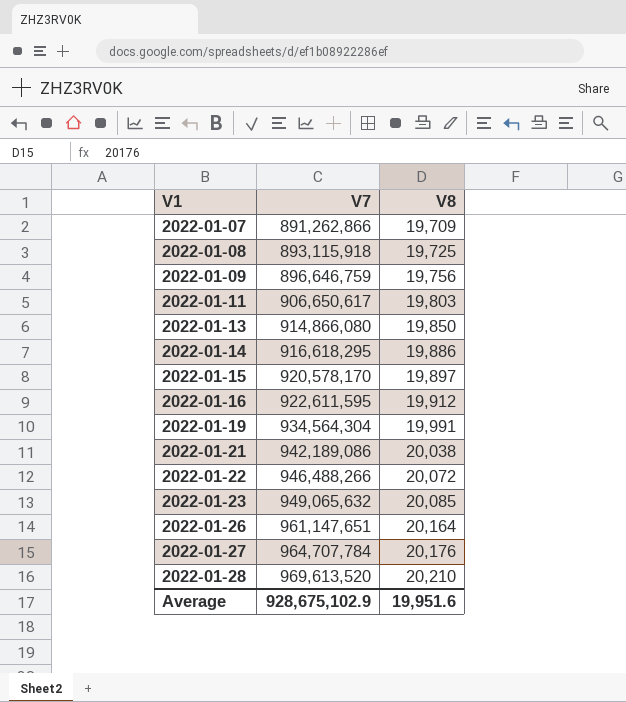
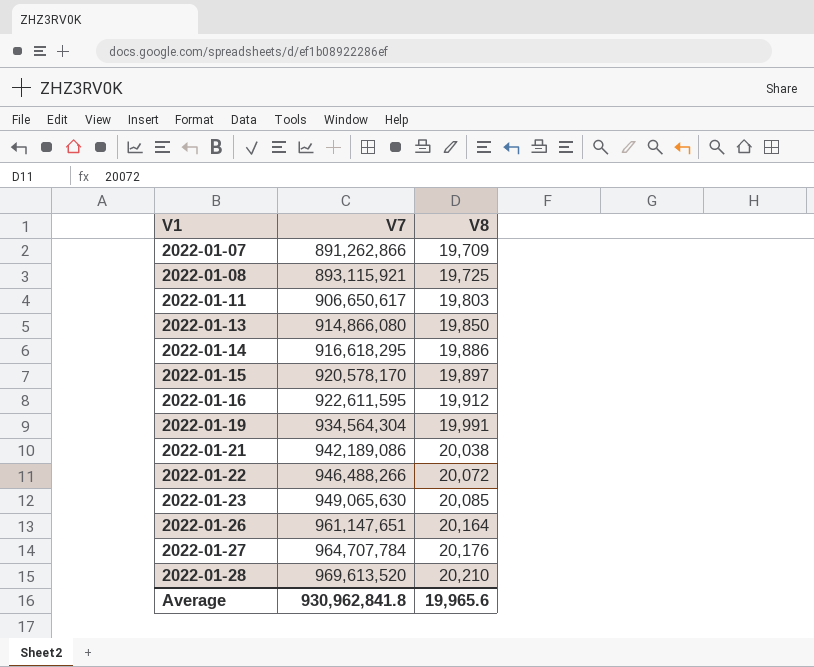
row 2022-01-09: 896,646,759 | 19,756 -> none
2022-01-08 | V7: 893,115,918 -> 893,115,921
2022-01-23 | V7: 949,065,632 -> 949,065,630
Average | V7: 928,675,102.9 -> 930,962,841.8
Average | V8: 19,951.6 -> 19,965.6

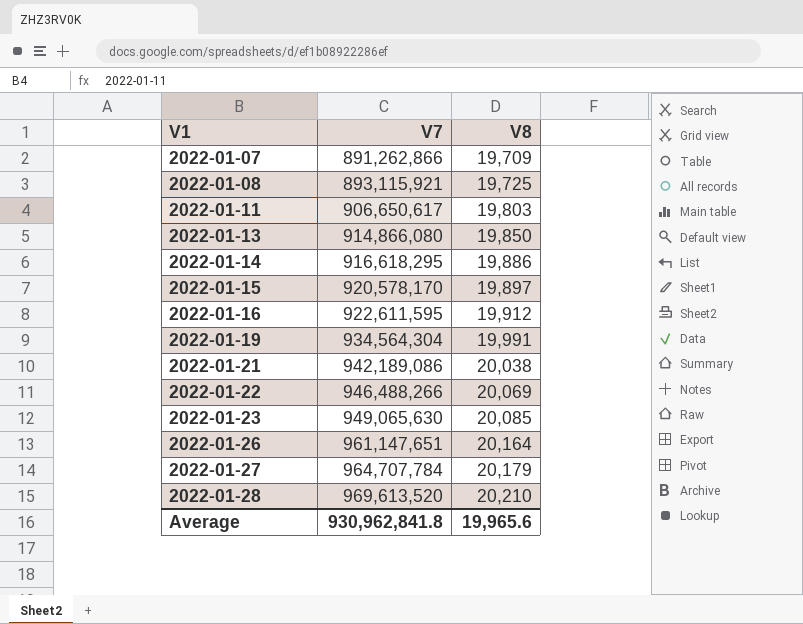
2022-01-22 | V8: 20,072 -> 20,069
2022-01-27 | V8: 20,176 -> 20,179

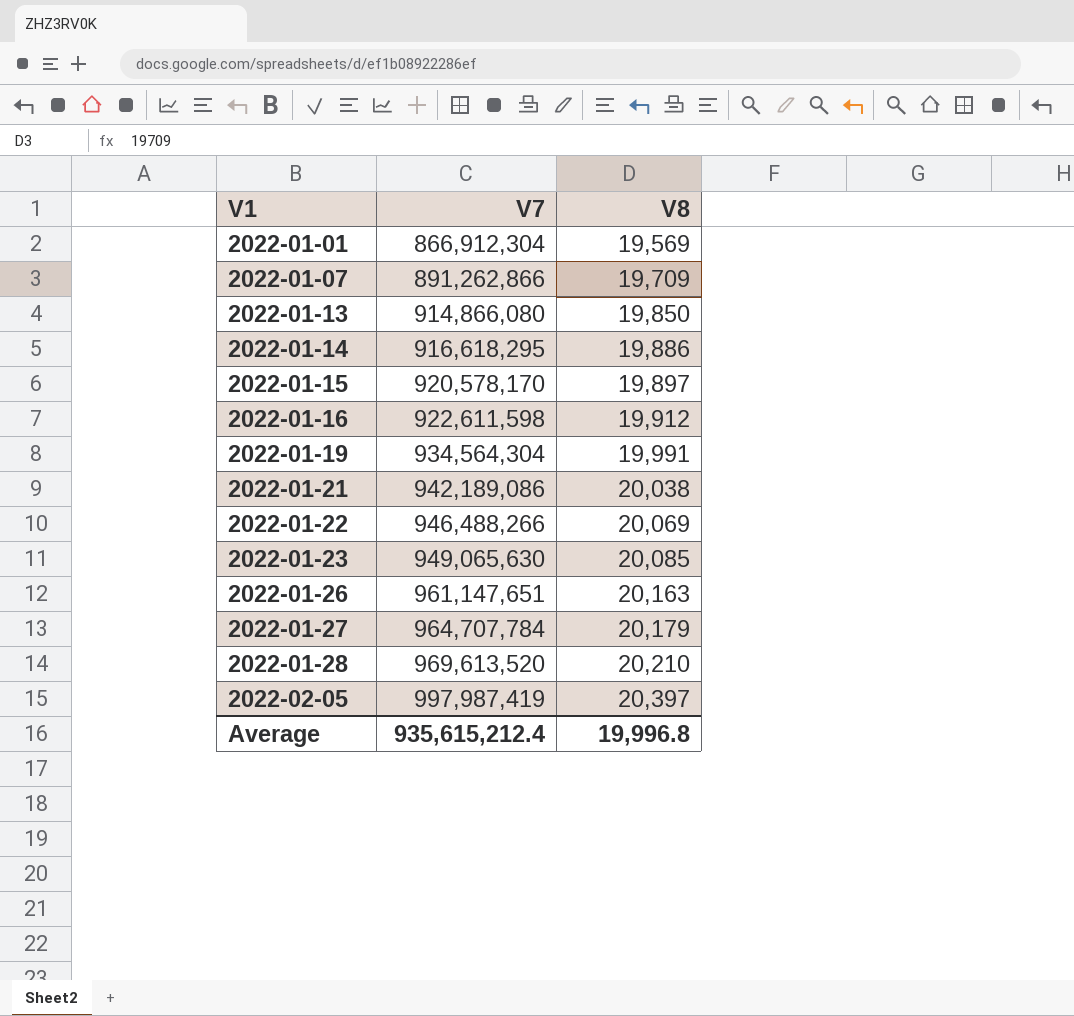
row 2022-01-08: 893,115,921 | 19,725 -> none
row 2022-01-11: 906,650,617 | 19,803 -> none
row 2022-01-01: none -> 866,912,304 | 19,569
2022-01-16 | V7: 922,611,595 -> 922,611,598
2022-01-26 | V8: 20,164 -> 20,163
row 2022-02-05: none -> 997,987,419 | 20,397
Average | V7: 930,962,841.8 -> 935,615,212.4
Average | V8: 19,965.6 -> 19,996.8

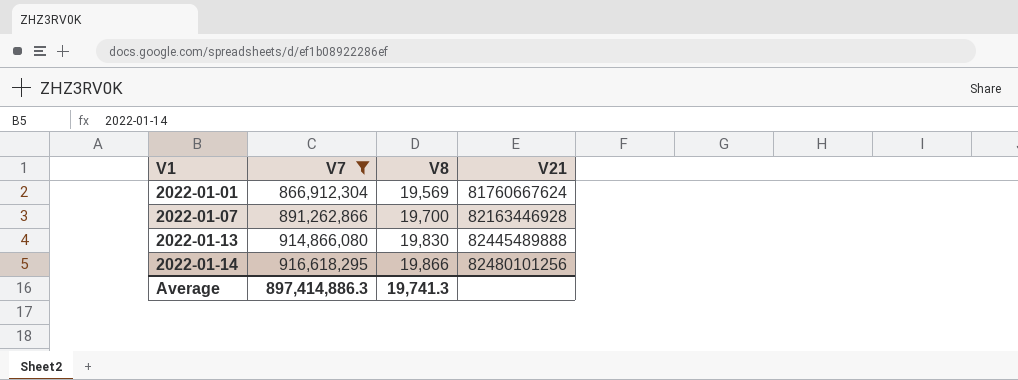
filter: none -> V7 <= 916,618,295
column V21 | position: none -> 4
2022-01-07 | V8: 19,709 -> 19,700
2022-01-13 | V8: 19,850 -> 19,830
2022-01-14 | V8: 19,886 -> 19,866
Average | V7: 935,615,212.4 -> 897,414,886.3
Average | V8: 19,996.8 -> 19,741.3

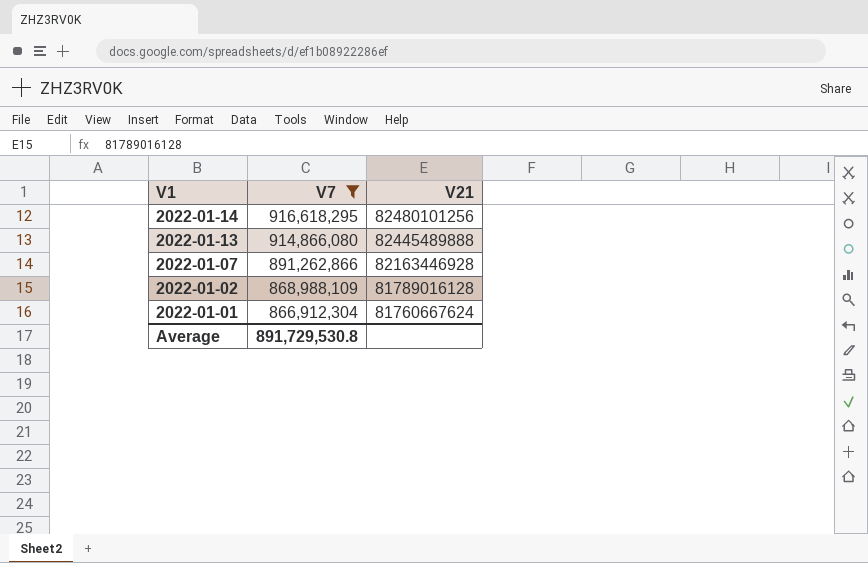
row order: V1 ascending -> V1 descending
column V8 | position: 3 -> none
row 2022-01-02: none -> 868,988,109 | 81789016128
Average | V7: 897,414,886.3 -> 891,729,530.8

